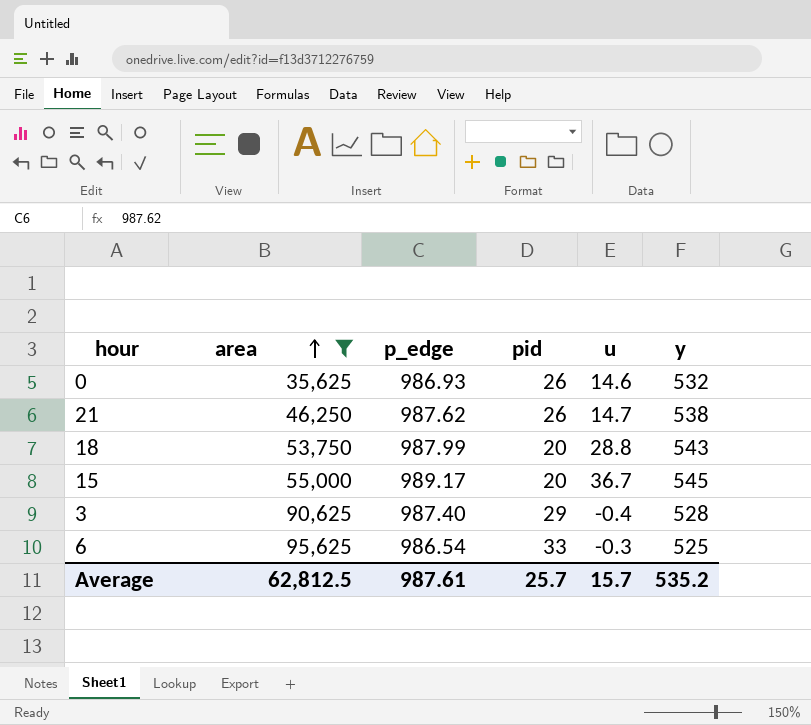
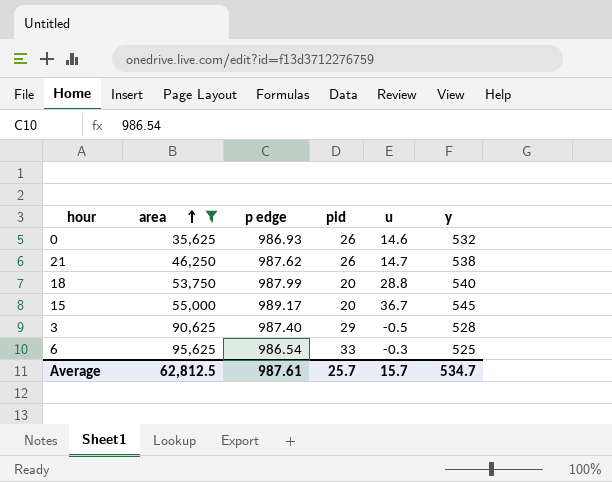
column name: p_edge -> p edge
18 | y: 543 -> 540
3 | u: -0.4 -> -0.5
Average | y: 535.2 -> 534.7

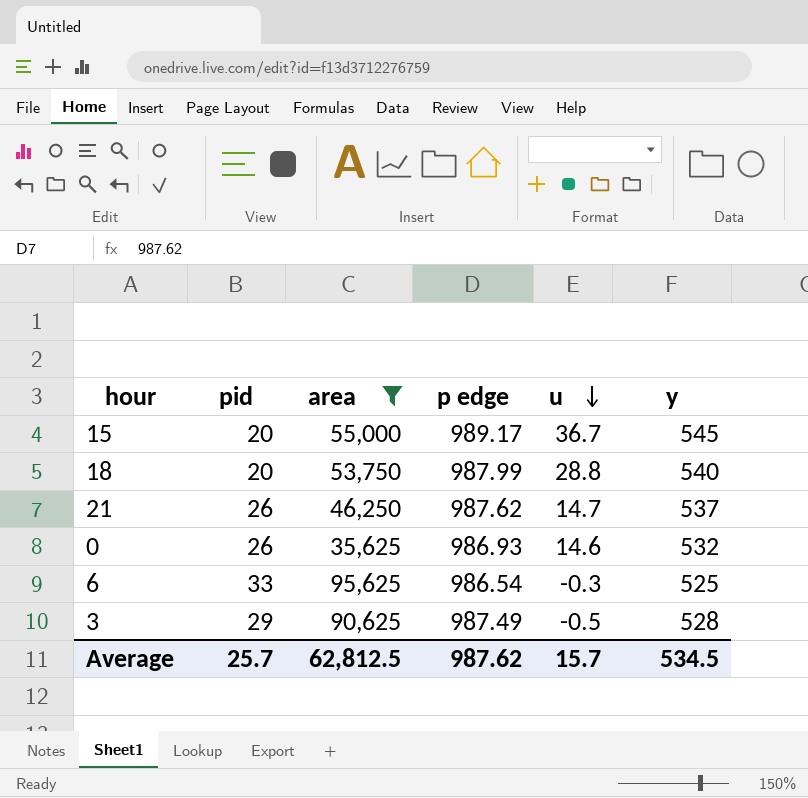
row order: area ascending -> u descending
column pid | position: 4 -> 2
21 | y: 538 -> 537
3 | p edge: 987.40 -> 987.49
Average | p edge: 987.61 -> 987.62
Average | y: 534.7 -> 534.5

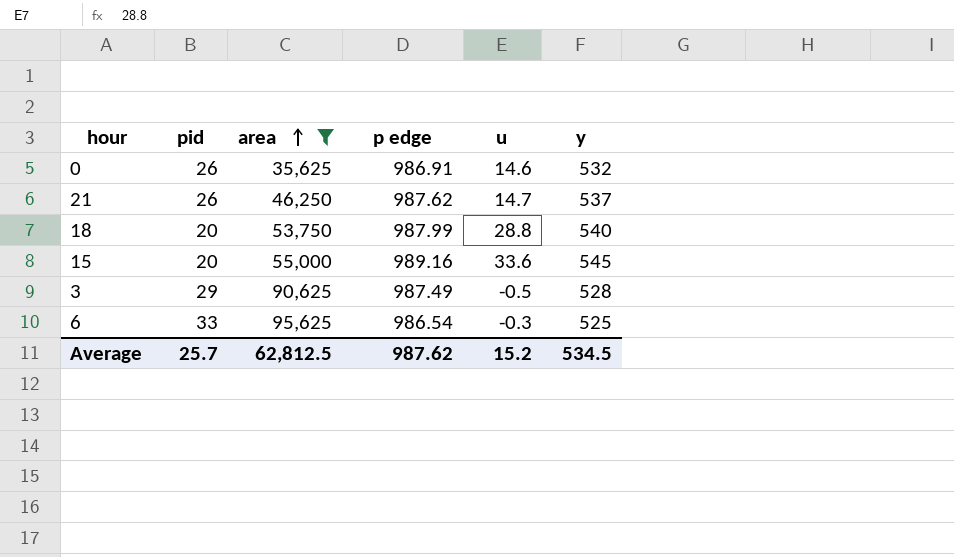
row order: u descending -> area ascending
0 | p edge: 986.93 -> 986.91
15 | p edge: 989.17 -> 989.16
15 | u: 36.7 -> 33.6
Average | u: 15.7 -> 15.2

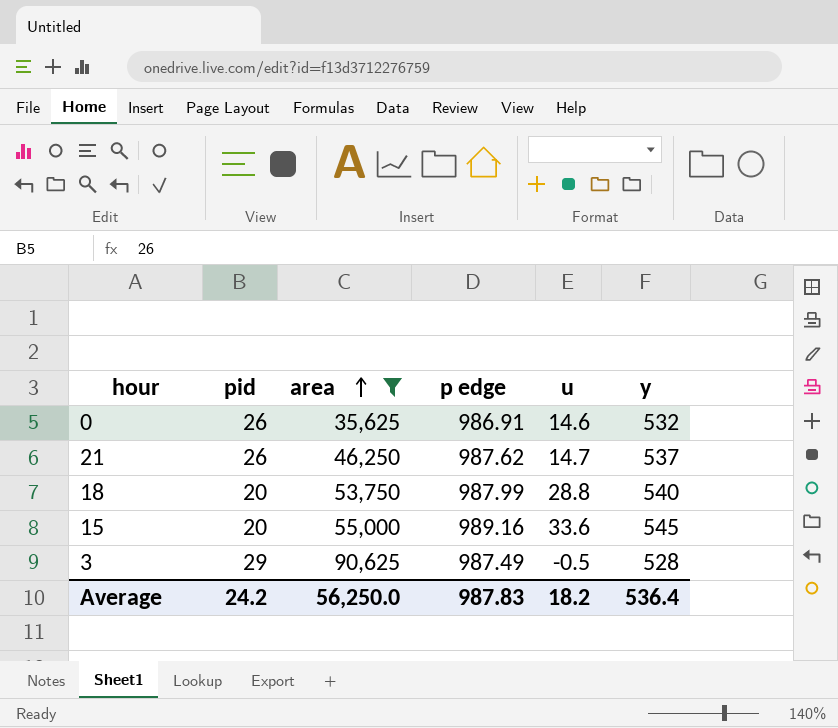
row 6: 33 | 95,625 | 986.54 | -0.3 | 525 -> none
Average | pid: 25.7 -> 24.2
Average | area: 62,812.5 -> 56,250.0
Average | p edge: 987.62 -> 987.83
Average | u: 15.2 -> 18.2
Average | y: 534.5 -> 536.4

